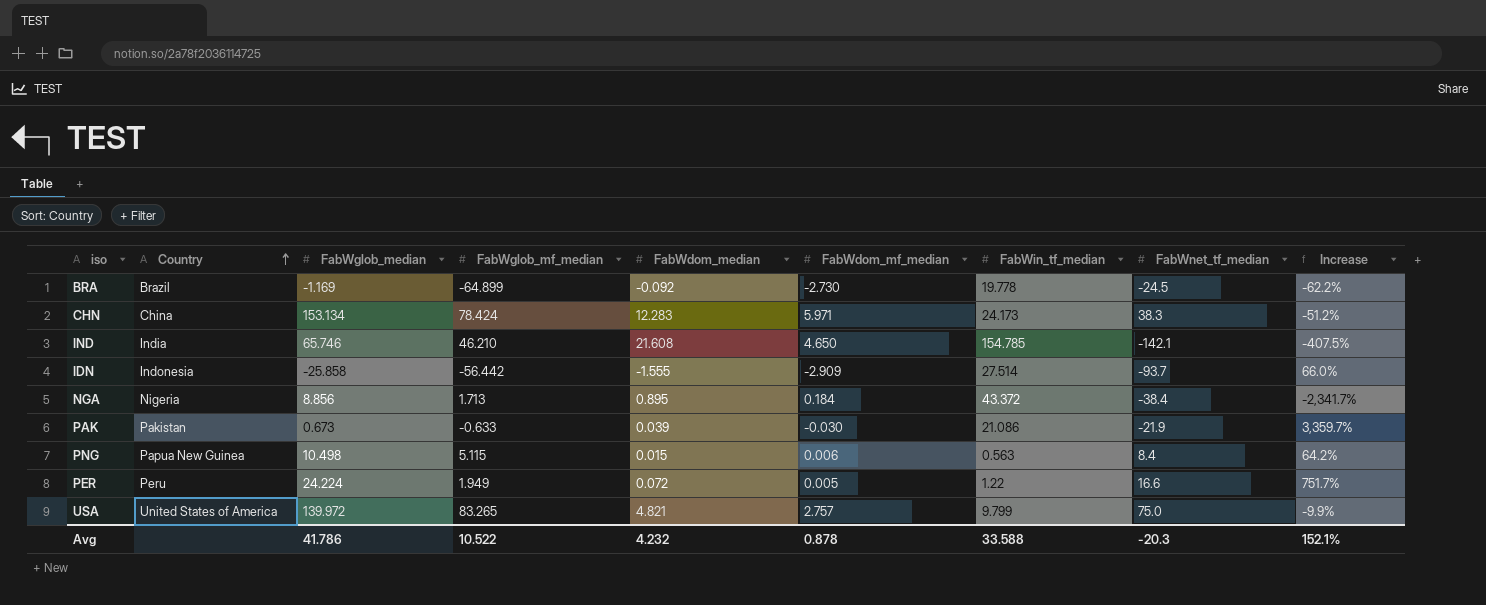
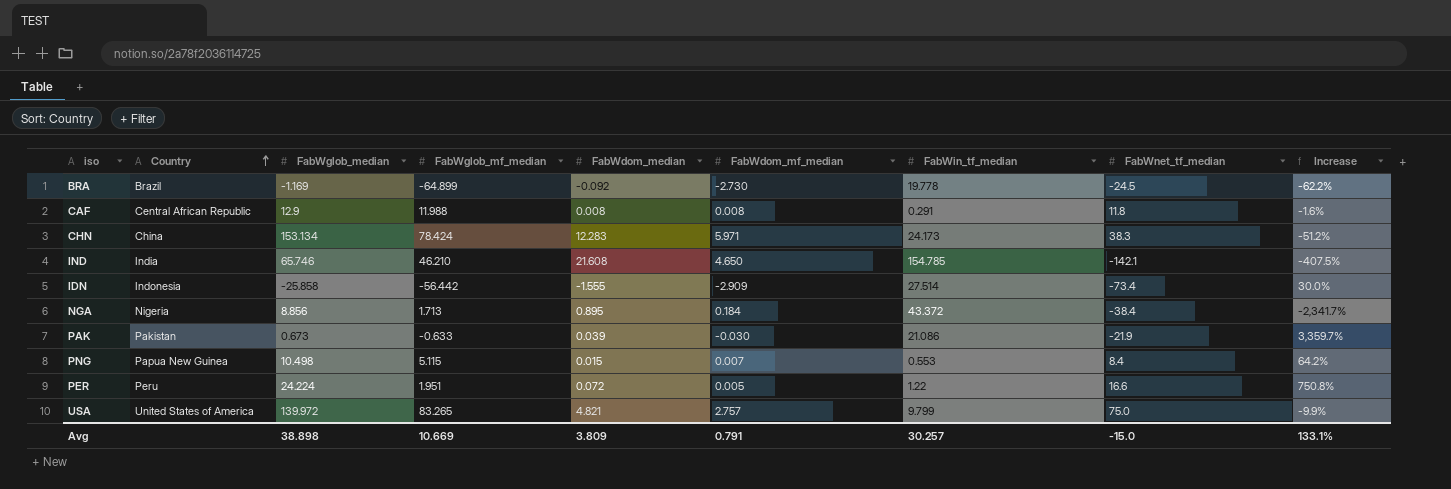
row CAF: none -> Central African Republic | 12.9 | 11.988 | 0.008 | 0.008 | 0.291 | 11.8 | -1.6%
IDN | FabWnet_tf_median: -93.7 -> -73.4
IDN | Increase: 66.0% -> 30.0%
PNG | FabWdom_mf_median: 0.006 -> 0.007
PNG | FabWin_tf_median: 0.563 -> 0.553
PER | FabWglob_mf_median: 1.949 -> 1.951
PER | Increase: 751.7% -> 750.8%
Avg | FabWglob_median: 41.786 -> 38.898
Avg | FabWglob_mf_median: 10.522 -> 10.669
Avg | FabWdom_median: 4.232 -> 3.809
Avg | FabWdom_mf_median: 0.878 -> 0.791
Avg | FabWin_tf_median: 33.588 -> 30.257
Avg | FabWnet_tf_median: -20.3 -> -15.0
Avg | Increase: 152.1% -> 133.1%

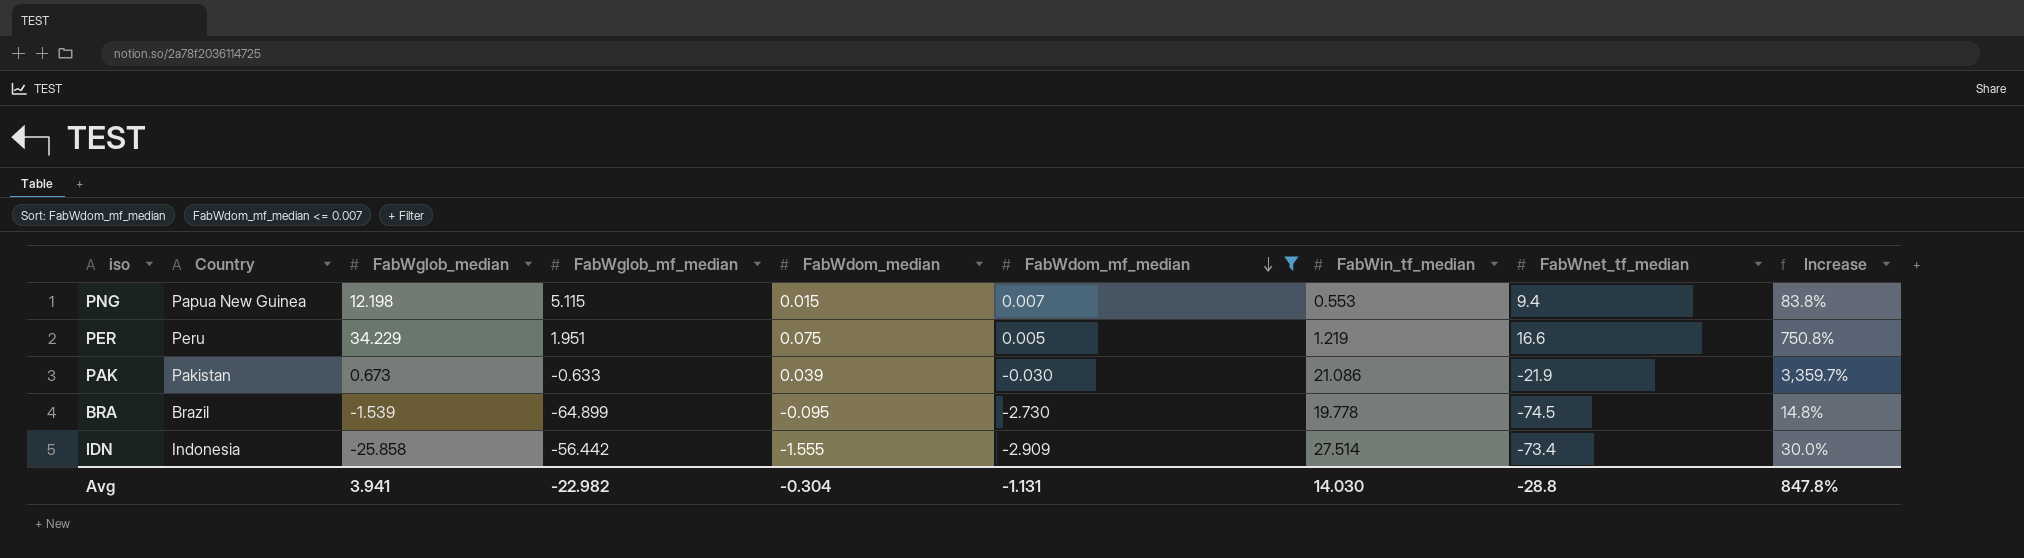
filter: none -> FabWdom_mf_median <= 0.007
row order: Country ascending -> FabWdom_mf_median descending
PNG | FabWglob_median: 10.498 -> 12.198
PNG | FabWnet_tf_median: 8.4 -> 9.4
PNG | Increase: 64.2% -> 83.8%
PER | FabWglob_median: 24.224 -> 34.229
PER | FabWdom_median: 0.072 -> 0.075
PER | FabWin_tf_median: 1.22 -> 1.219
BRA | FabWglob_median: -1.169 -> -1.539
BRA | FabWdom_median: -0.092 -> -0.095
BRA | FabWnet_tf_median: -24.5 -> -74.5
BRA | Increase: -62.2% -> 14.8%
Avg | FabWglob_median: 38.898 -> 3.941
Avg | FabWglob_mf_median: 10.669 -> -22.982
Avg | FabWdom_median: 3.809 -> -0.304
Avg | FabWdom_mf_median: 0.791 -> -1.131
Avg | FabWin_tf_median: 30.257 -> 14.030
Avg | FabWnet_tf_median: -15.0 -> -28.8
Avg | Increase: 133.1% -> 847.8%

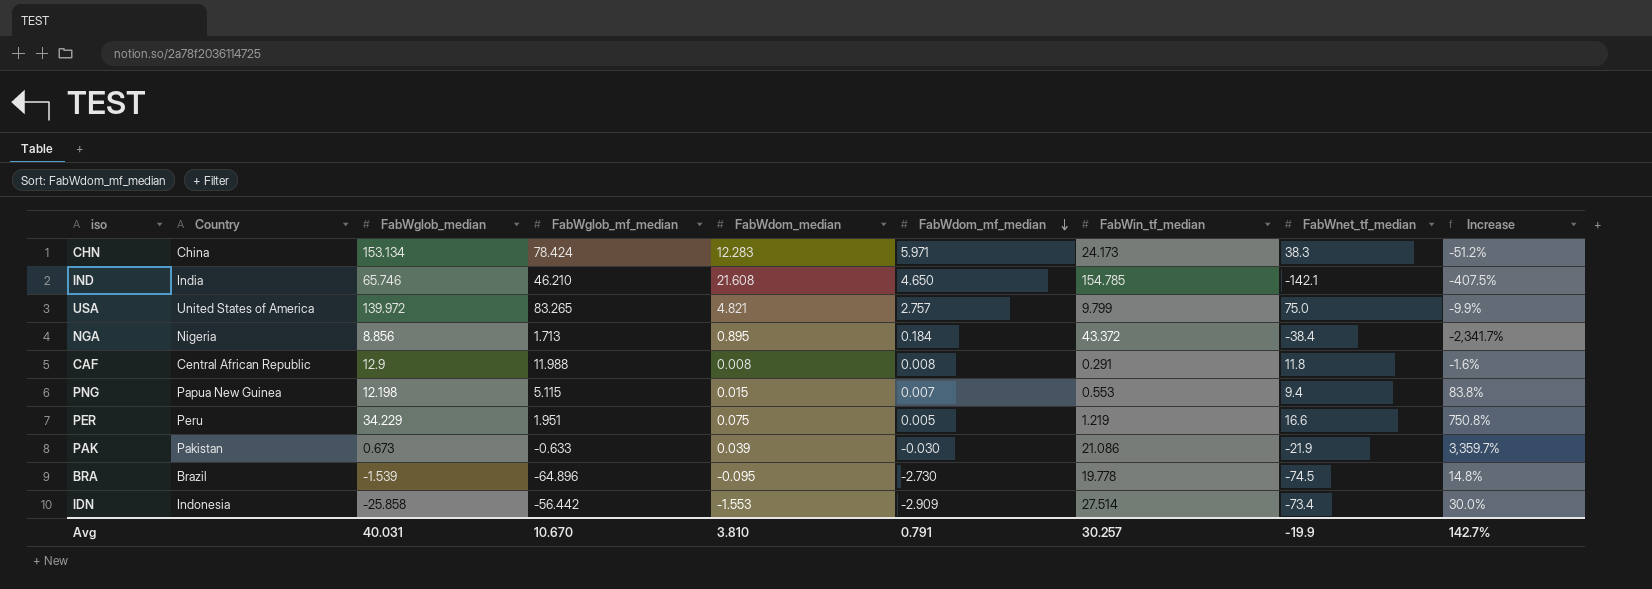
filter: FabWdom_mf_median <= 0.007 -> none
BRA | FabWglob_mf_median: -64.899 -> -64.896
IDN | FabWdom_median: -1.555 -> -1.553
Avg | FabWglob_median: 3.941 -> 40.031
Avg | FabWglob_mf_median: -22.982 -> 10.670
Avg | FabWdom_median: -0.304 -> 3.810
Avg | FabWdom_mf_median: -1.131 -> 0.791
Avg | FabWin_tf_median: 14.030 -> 30.257
Avg | FabWnet_tf_median: -28.8 -> -19.9
Avg | Increase: 847.8% -> 142.7%

